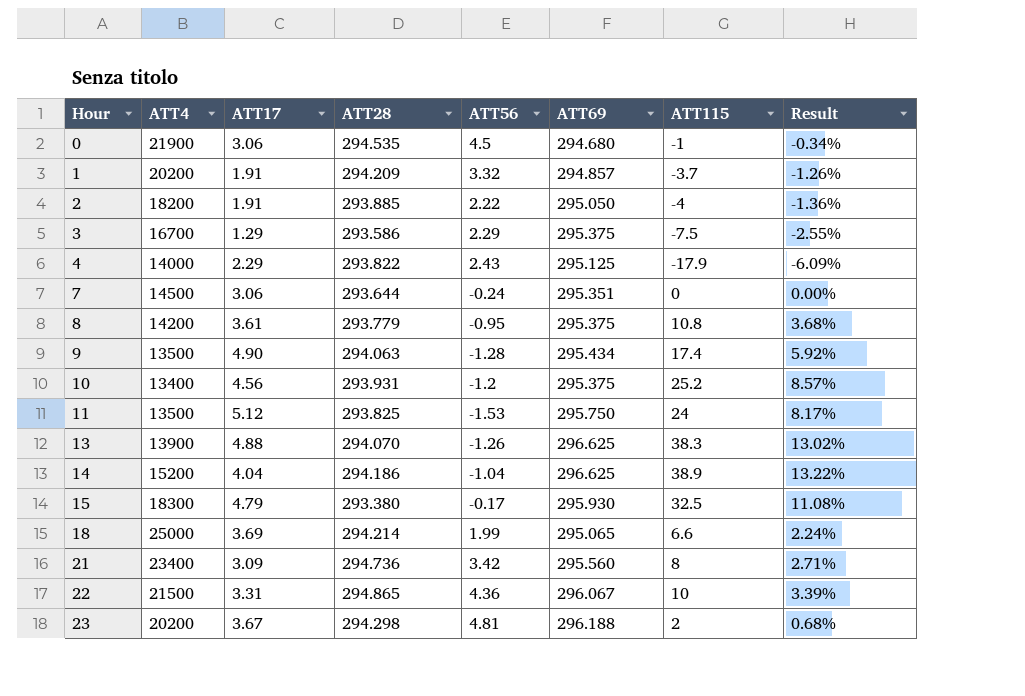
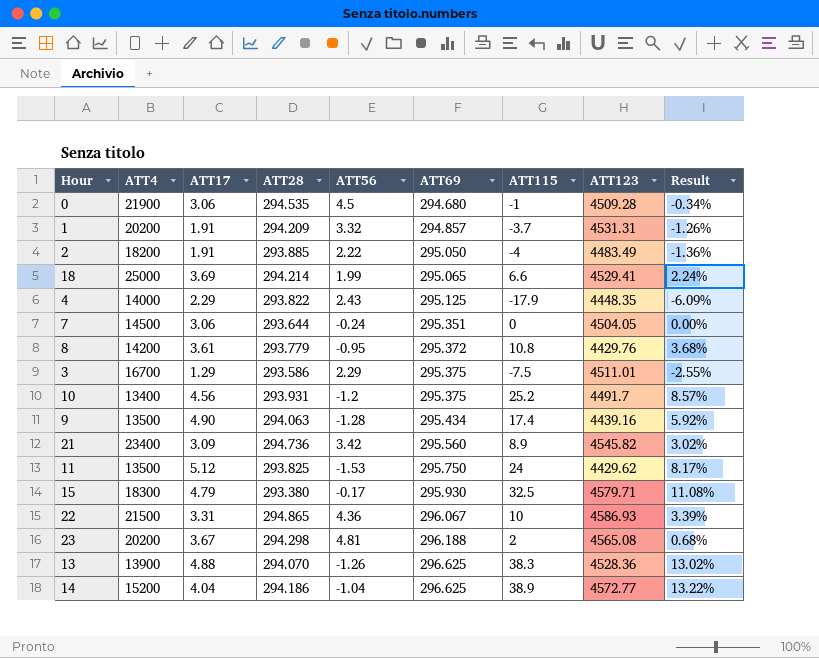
row order: Hour ascending -> ATT69 ascending
column ATT123 | position: none -> 8
8 | ATT69: 295.375 -> 295.372
21 | ATT115: 8 -> 8.9
21 | Result: 2.71% -> 3.02%

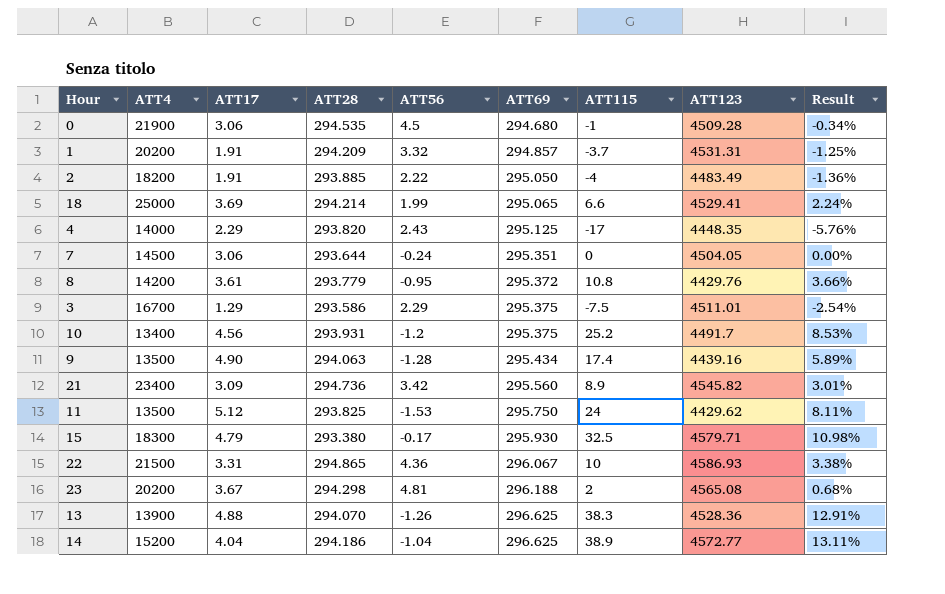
column Result | formula: [ATT115] / [ATT28] -> [ATT115] / [ATT69]
4 | ATT28: 293.822 -> 293.820
4 | ATT115: -17.9 -> -17

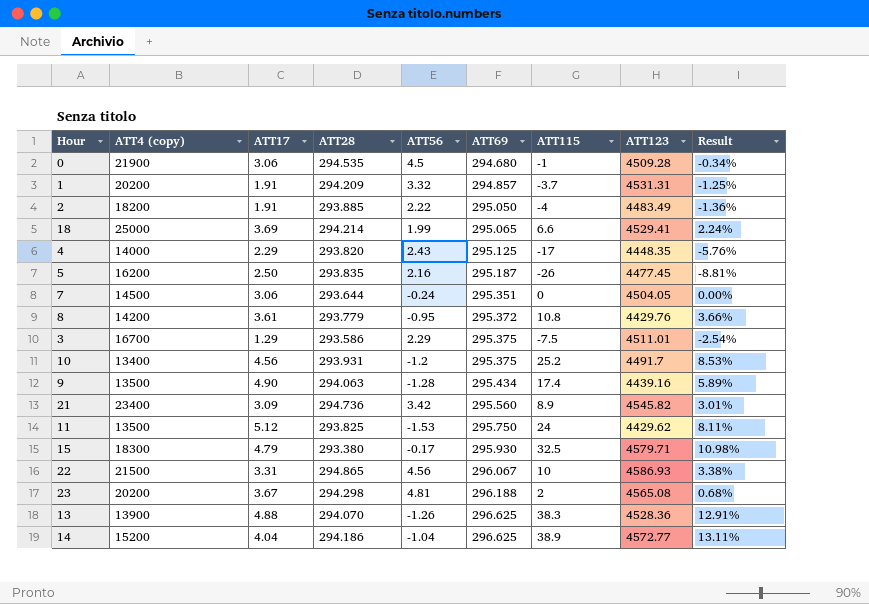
column name: ATT4 -> ATT4 (copy)
row 5: none -> 16200 | 2.50 | 293.835 | 2.16 | 295.187 | -26 | 4477.45 | -8.81%
22 | ATT56: 4.36 -> 4.56

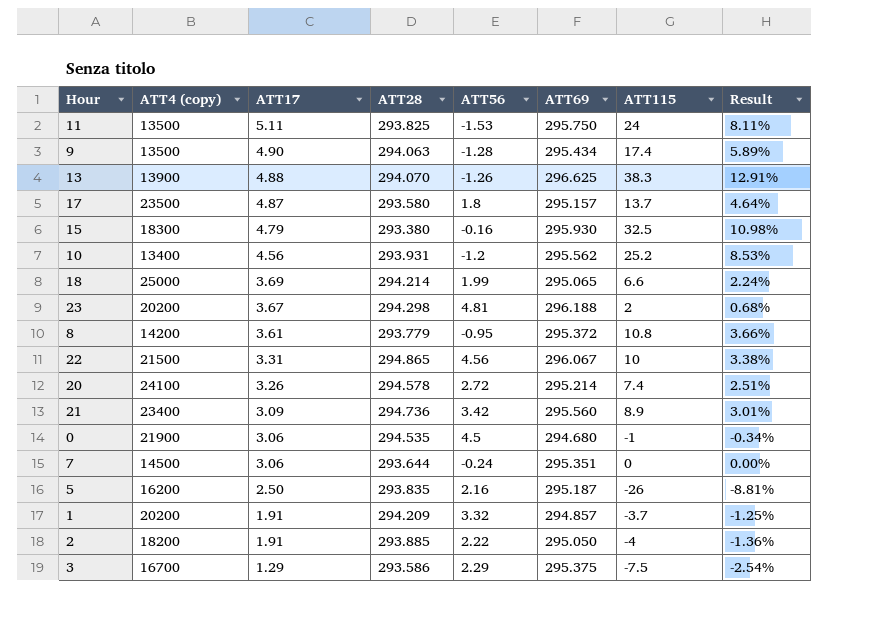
row order: ATT69 ascending -> ATT17 descending
column ATT123 | position: 8 -> none
row 4: 14000 | 2.29 | 293.820 | 2.43 | 295.125 | -17 | 4448.35 | -5.76% -> none
row 14: 15200 | 4.04 | 294.186 | -1.04 | 296.625 | 38.9 | 4572.77 | 13.11% -> none
11 | ATT17: 5.12 -> 5.11
row 17: none -> 23500 | 4.87 | 293.580 | 1.8 | 295.157 | 13.7 | 4.64%
15 | ATT56: -0.17 -> -0.16
10 | ATT69: 295.375 -> 295.562
row 20: none -> 24100 | 3.26 | 294.578 | 2.72 | 295.214 | 7.4 | 2.51%

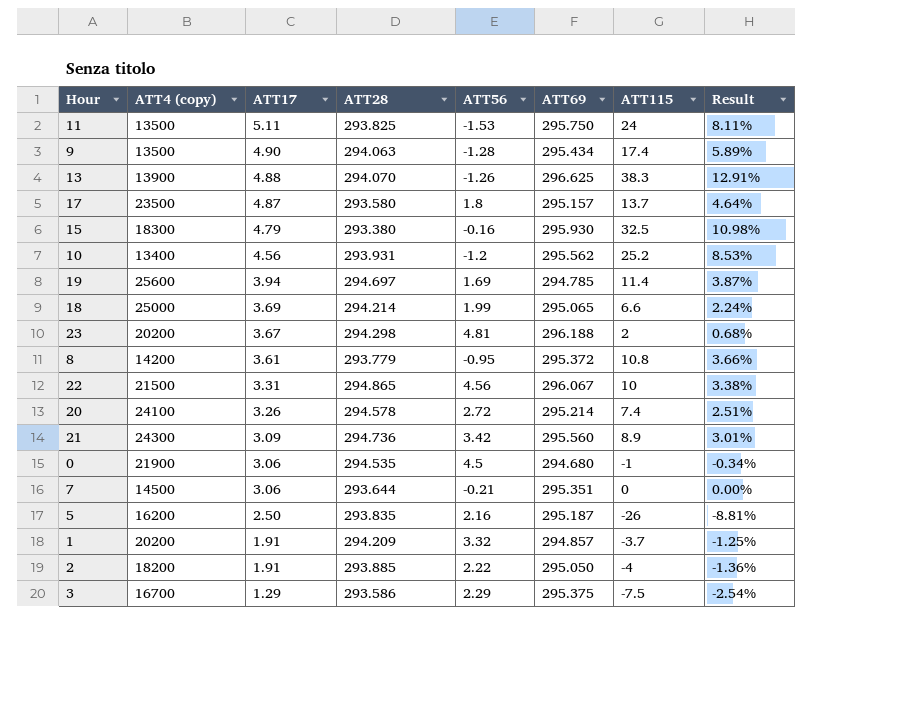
row 19: none -> 25600 | 3.94 | 294.697 | 1.69 | 294.785 | 11.4 | 3.87%
21 | ATT4 (copy): 23400 -> 24300
7 | ATT56: -0.24 -> -0.21

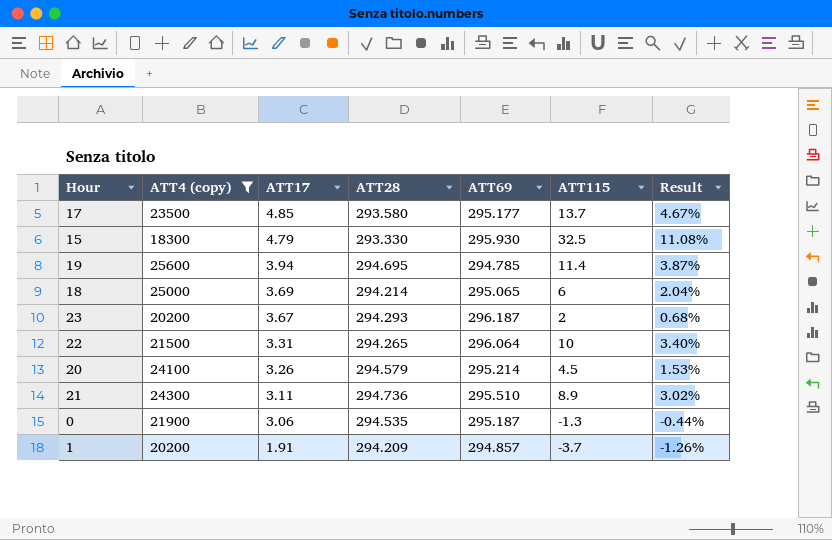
filter: none -> ATT4 (copy) >= 18300
column ATT56 | position: 5 -> none
column Result | formula: [ATT115] / [ATT69] -> [ATT115] / [ATT28]
17 | ATT17: 4.87 -> 4.85
17 | ATT69: 295.157 -> 295.177
15 | ATT28: 293.380 -> 293.330
19 | ATT28: 294.697 -> 294.695
18 | ATT115: 6.6 -> 6
23 | ATT28: 294.298 -> 294.293
23 | ATT69: 296.188 -> 296.187
22 | ATT28: 294.865 -> 294.265
22 | ATT69: 296.067 -> 296.064
20 | ATT28: 294.578 -> 294.579
20 | ATT115: 7.4 -> 4.5
21 | ATT17: 3.09 -> 3.11
21 | ATT69: 295.560 -> 295.510
0 | ATT69: 294.680 -> 295.187
0 | ATT115: -1 -> -1.3

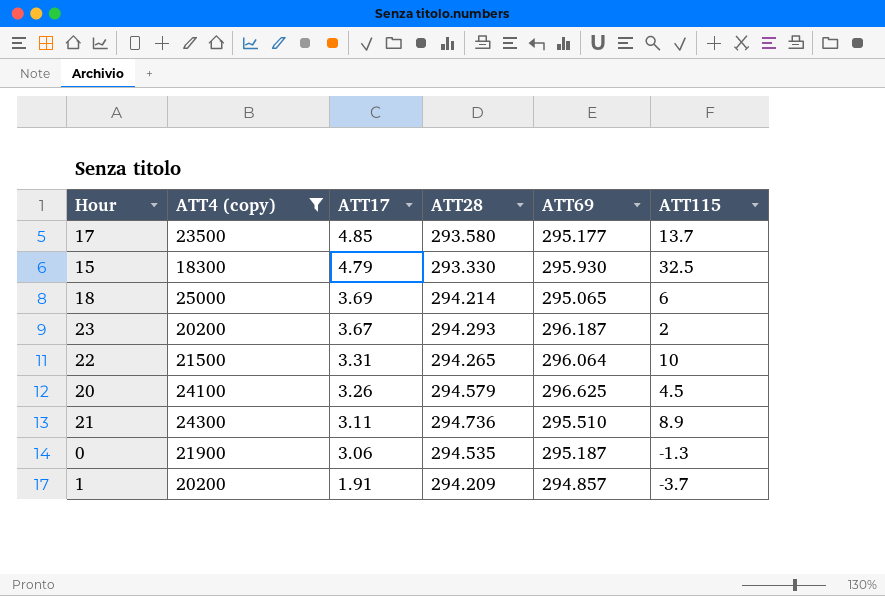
column Result | formula: [ATT115] / [ATT28] -> none
row 19: 25600 | 3.94 | 294.695 | 294.785 | 11.4 | 3.87% -> none
20 | ATT69: 295.214 -> 296.625

